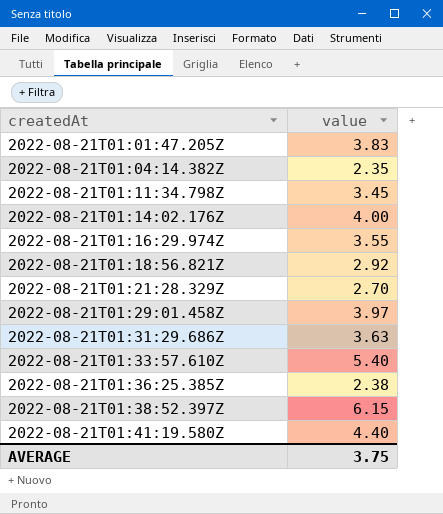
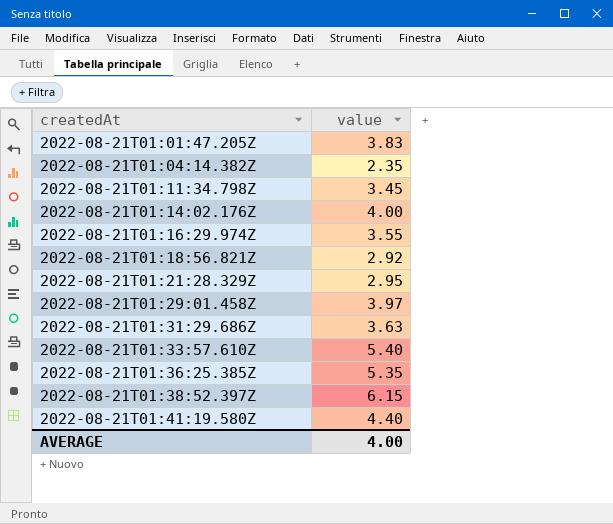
2022-08-21T01:21:28.329Z | value: 2.70 -> 2.95
2022-08-21T01:36:25.385Z | value: 2.38 -> 5.35
AVERAGE | value: 3.75 -> 4.00

